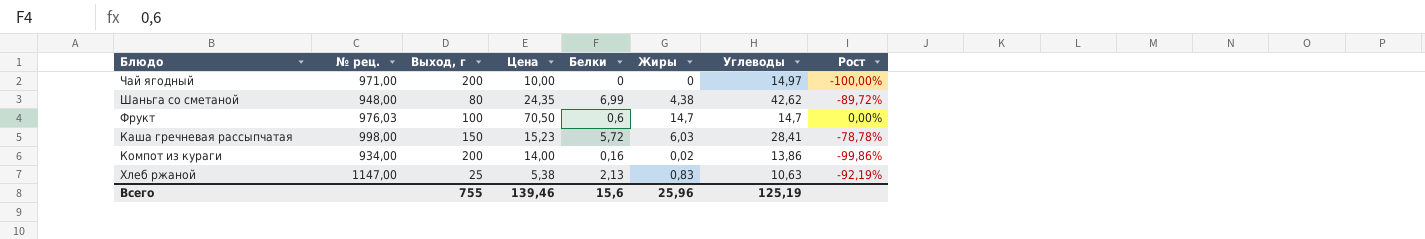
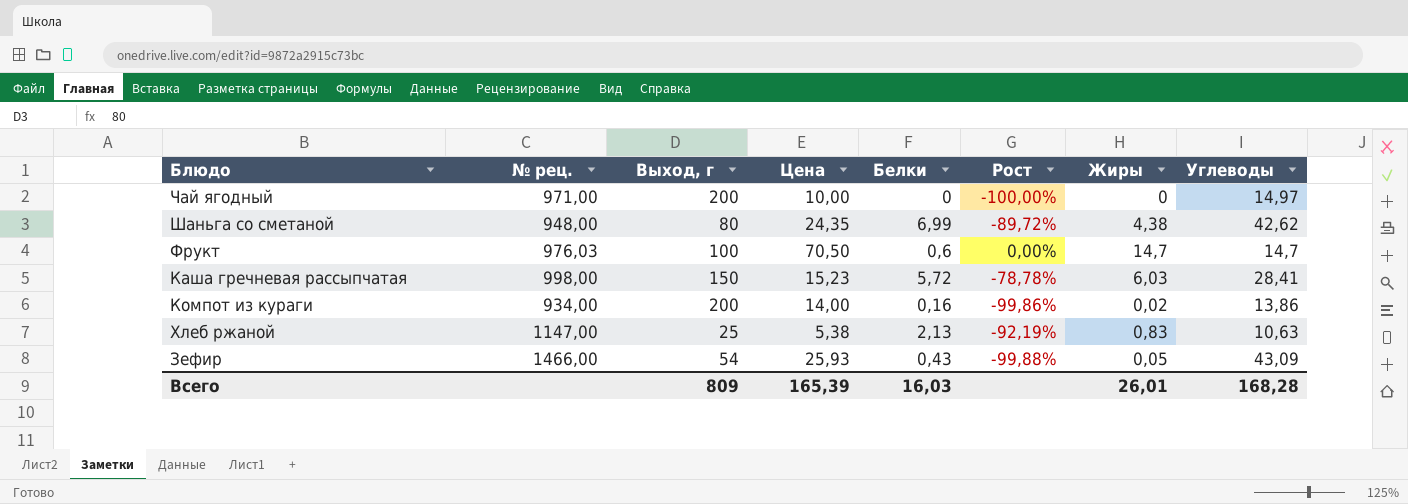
column Рост | position: 8 -> 6
row Зефир: none -> 1466,00 | 54 | 25,93 | 0,43 | -99,88% | 0,05 | 43,09
Всего | Выход, г: 755 -> 809
Всего | Цена: 139,46 -> 165,39
Всего | Белки: 15,6 -> 16,03
Всего | Жиры: 25,96 -> 26,01
Всего | Углеводы: 125,19 -> 168,28

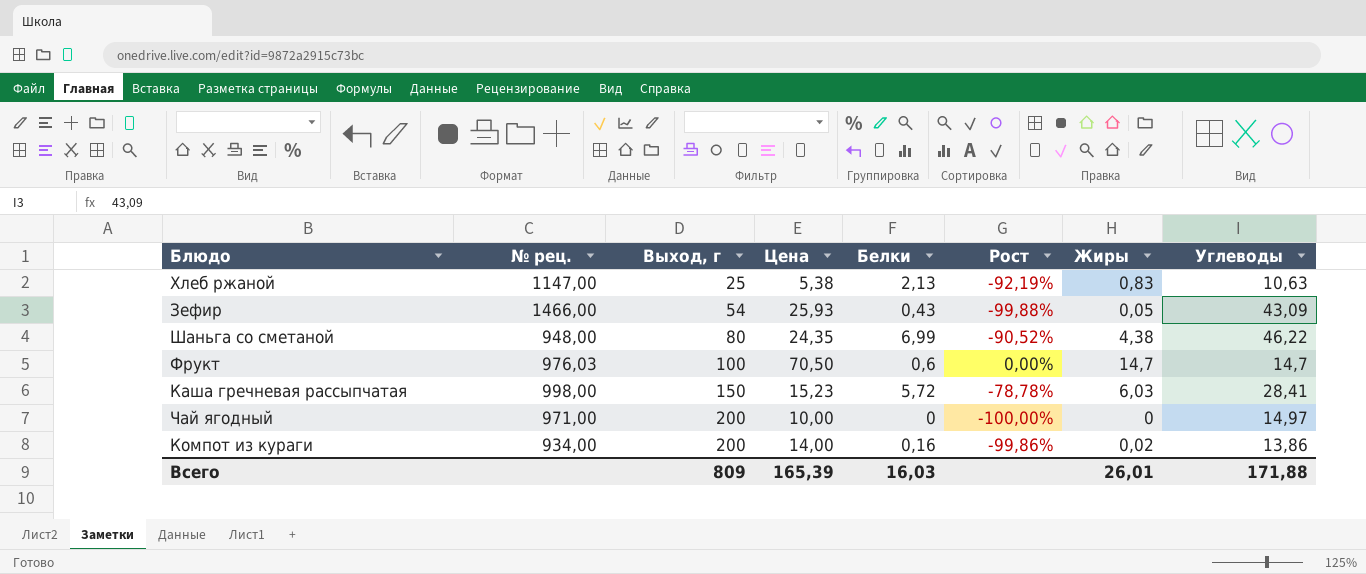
row order: none -> Выход, г ascending
Шаньга со сметаной | Рост: -89,72% -> -90,52%
Шаньга со сметаной | Углеводы: 42,62 -> 46,22
Всего | Углеводы: 168,28 -> 171,88

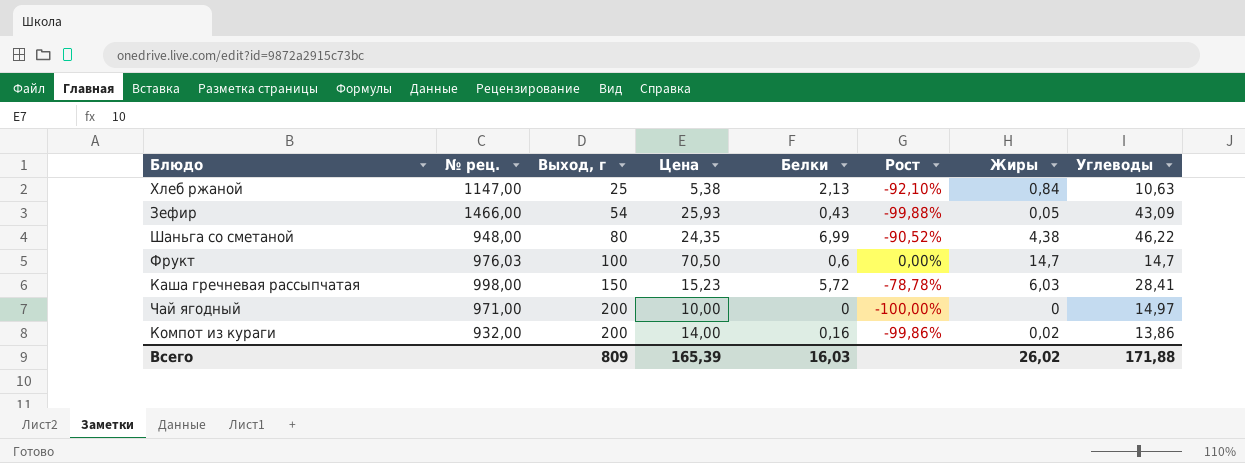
Хлеб ржаной | Рост: -92,19% -> -92,10%
Хлеб ржаной | Жиры: 0,83 -> 0,84
Компот из кураги | № рец.: 934,00 -> 932,00
Всего | Жиры: 26,01 -> 26,02

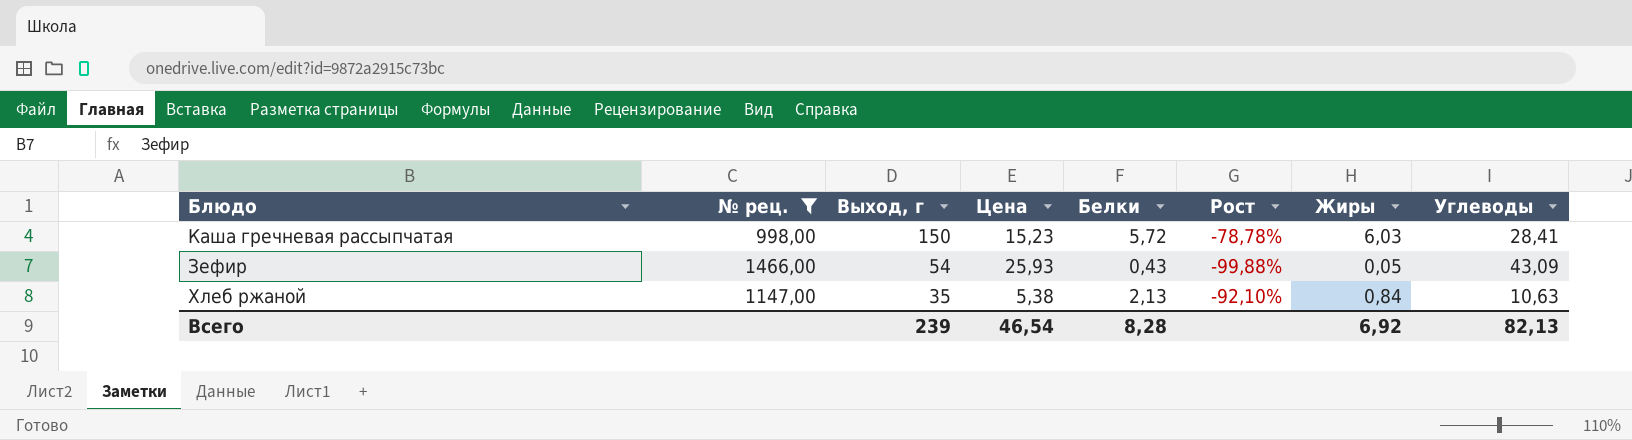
filter: none -> № рец. >= 998,00
row order: Выход, г ascending -> Выход, г descending
Хлеб ржаной | Выход, г: 25 -> 35
Всего | Выход, г: 809 -> 239
Всего | Цена: 165,39 -> 46,54
Всего | Белки: 16,03 -> 8,28
Всего | Жиры: 26,02 -> 6,92
Всего | Углеводы: 171,88 -> 82,13

